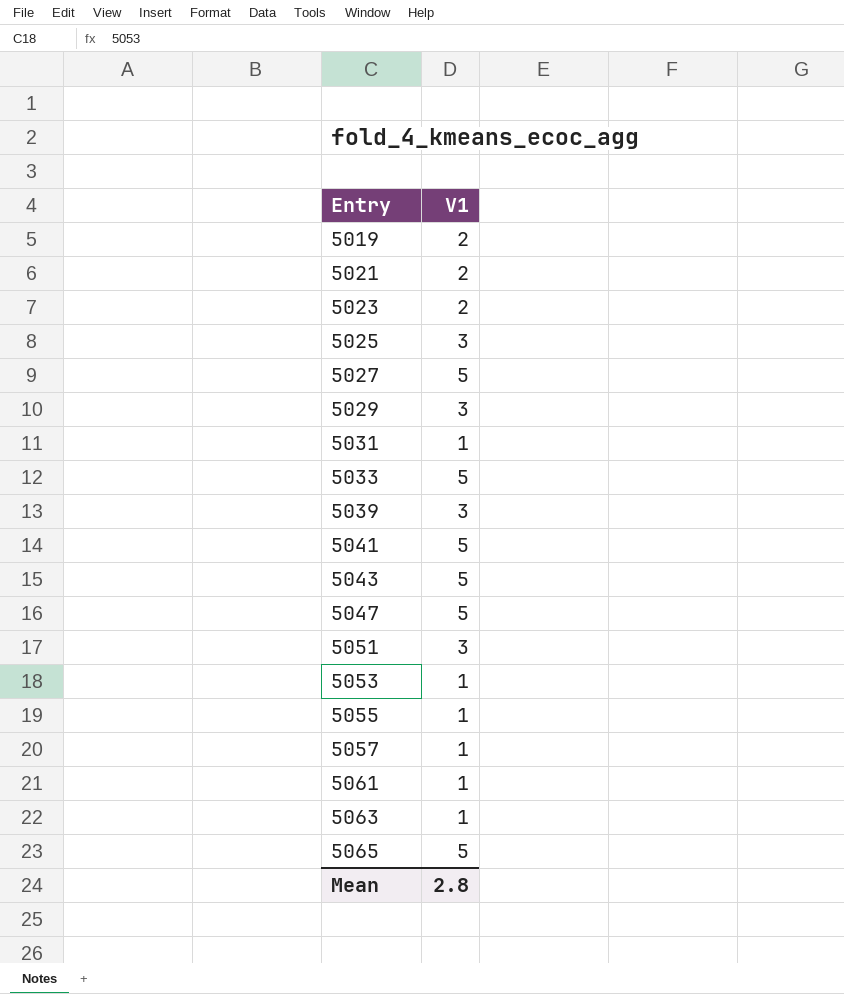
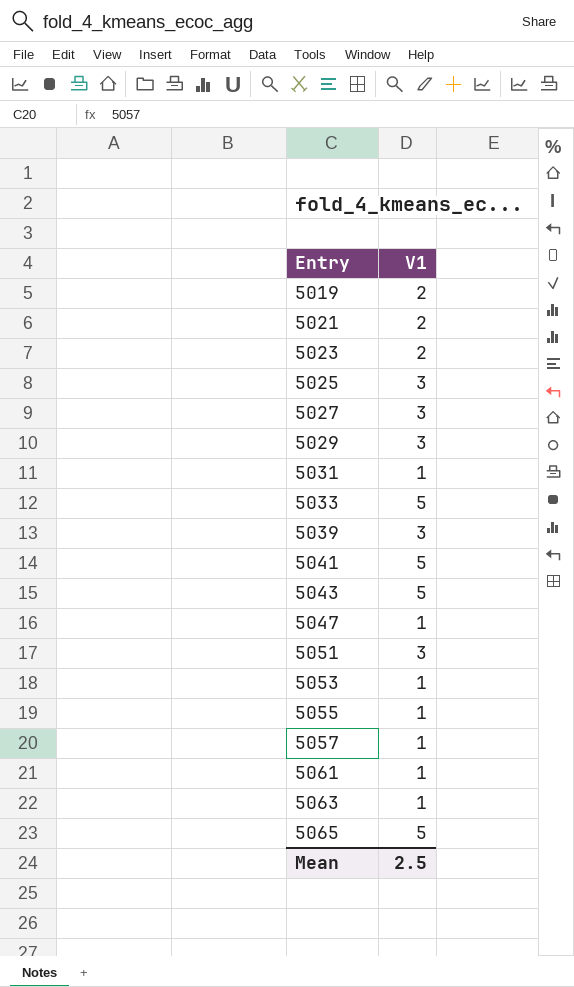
5027 | V1: 5 -> 3
5047 | V1: 5 -> 1
Mean | V1: 2.8 -> 2.5

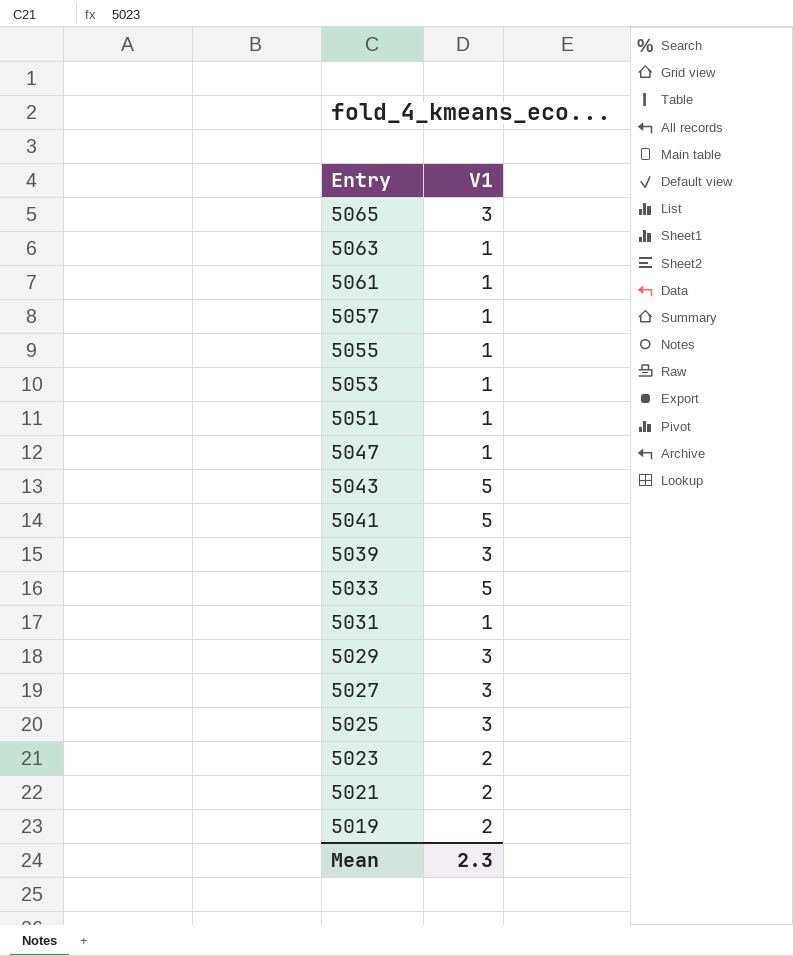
row order: Entry ascending -> Entry descending
5065 | V1: 5 -> 3
5051 | V1: 3 -> 1
Mean | V1: 2.5 -> 2.3

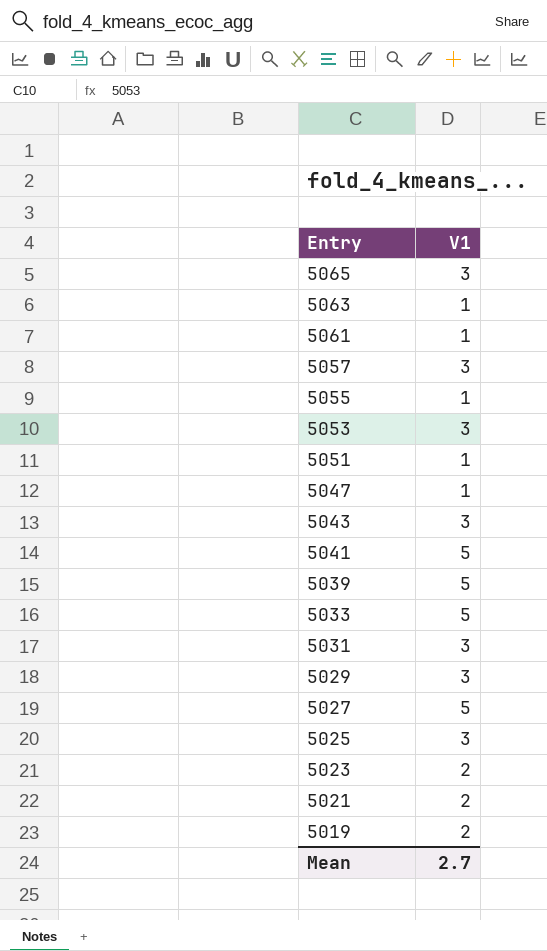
5057 | V1: 1 -> 3
5053 | V1: 1 -> 3
5043 | V1: 5 -> 3
5039 | V1: 3 -> 5
5031 | V1: 1 -> 3
5027 | V1: 3 -> 5
Mean | V1: 2.3 -> 2.7

